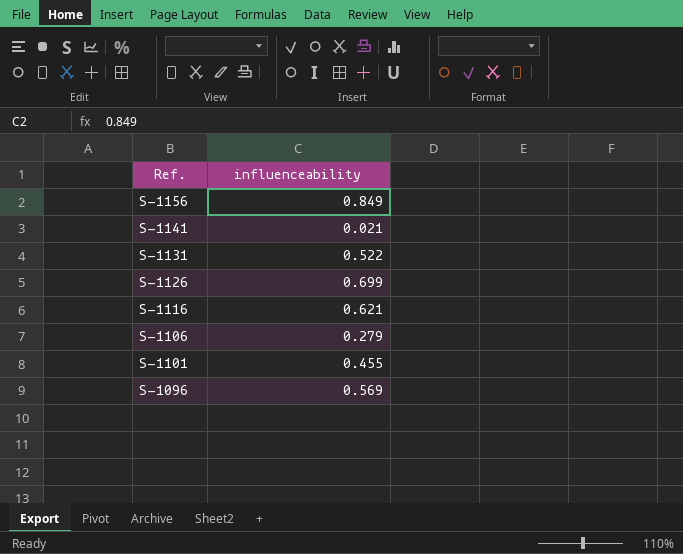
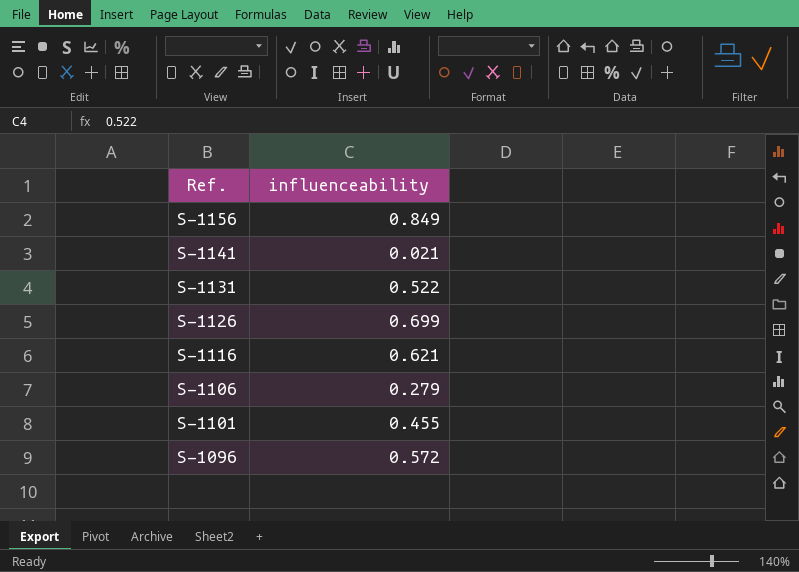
S-1096 | influenceability: 0.569 -> 0.572

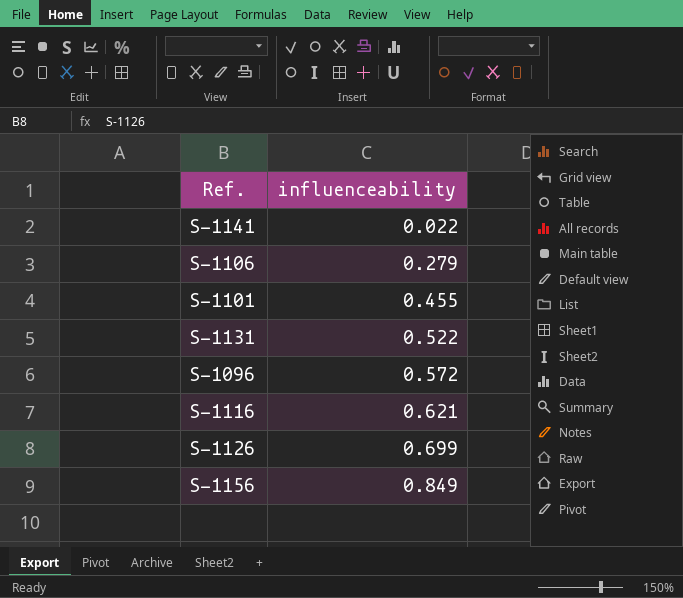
row order: Ref. descending -> influenceability ascending
S-1141 | influenceability: 0.021 -> 0.022

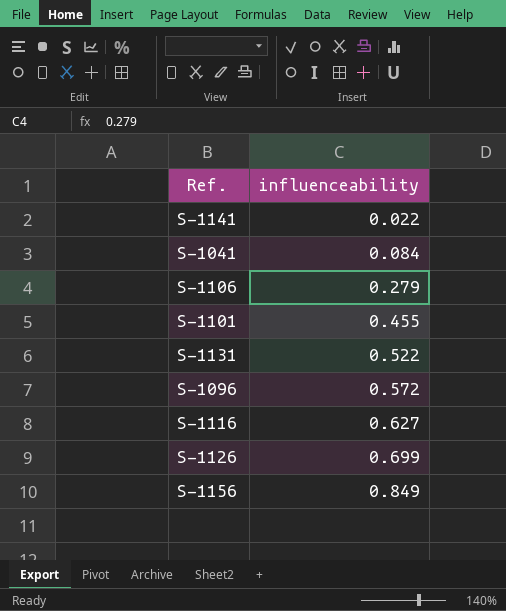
row S-1041: none -> 0.084
S-1116 | influenceability: 0.621 -> 0.627

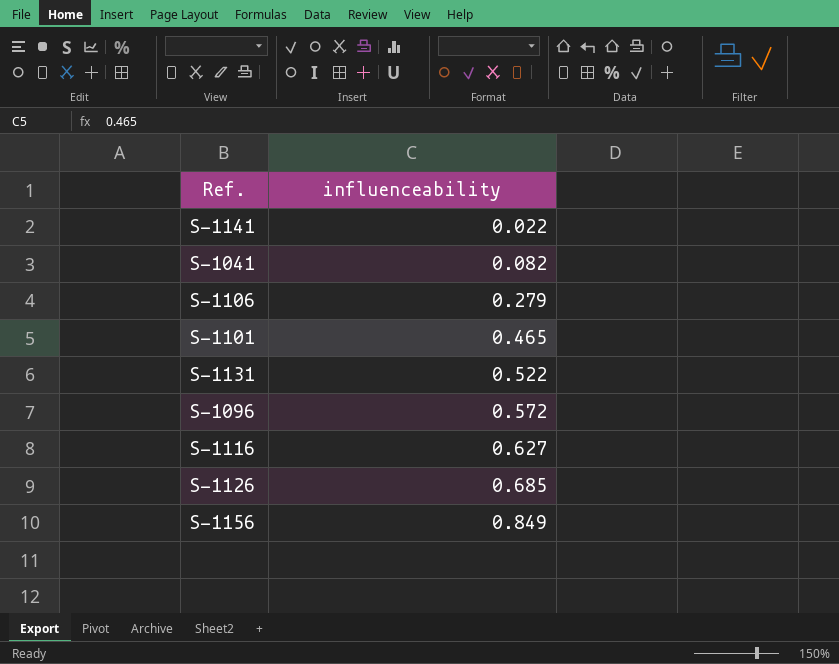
S-1041 | influenceability: 0.084 -> 0.082
S-1101 | influenceability: 0.455 -> 0.465
S-1126 | influenceability: 0.699 -> 0.685

